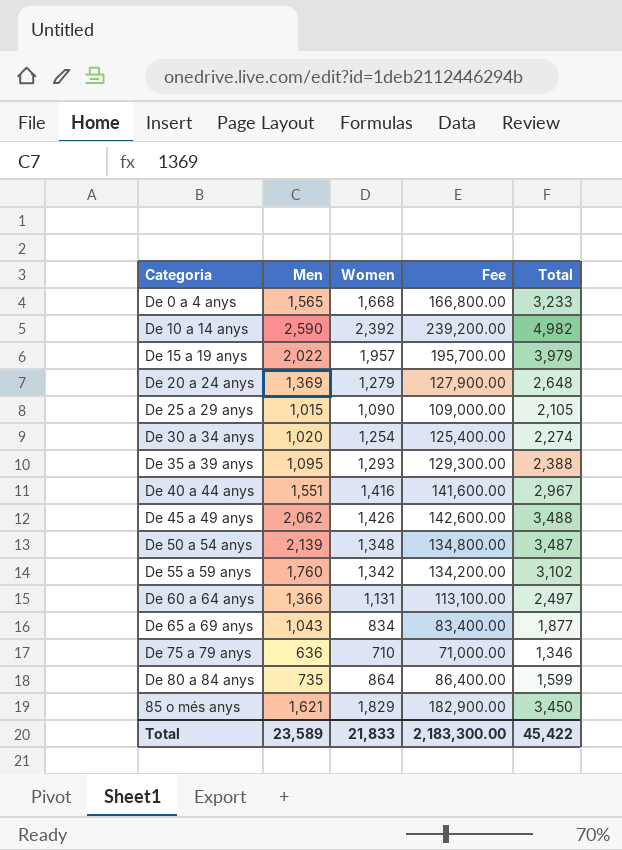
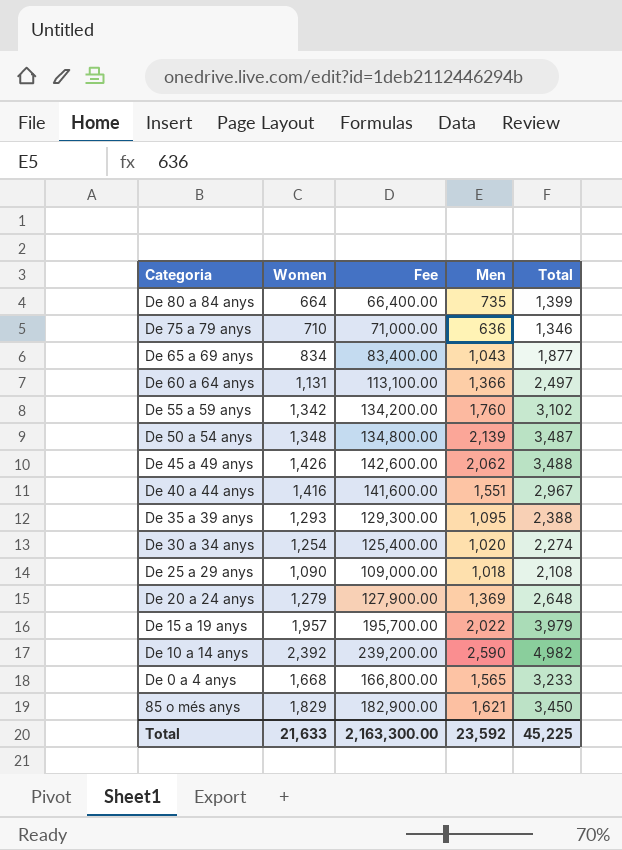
row order: none -> Categoria descending
column Men | position: 2 -> 4
De 80 a 84 anys | Women: 864 -> 664
De 80 a 84 anys | Fee: 86,400.00 -> 66,400.00
De 80 a 84 anys | Total: 1,599 -> 1,399
De 25 a 29 anys | Men: 1,015 -> 1,018
De 25 a 29 anys | Total: 2,105 -> 2,108
Total | Women: 21,833 -> 21,633
Total | Fee: 2,183,300.00 -> 2,163,300.00
Total | Men: 23,589 -> 23,592
Total | Total: 45,422 -> 45,225

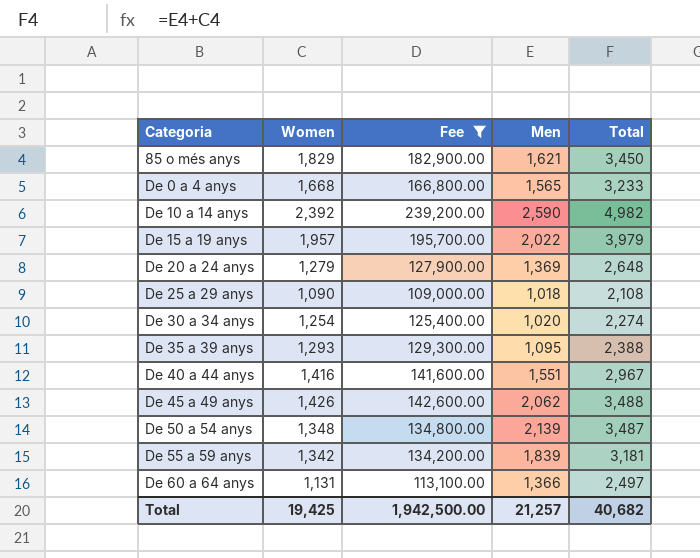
filter: none -> Fee >= 109,000.00
row order: Categoria descending -> Categoria ascending
De 55 a 59 anys | Men: 1,760 -> 1,839
De 55 a 59 anys | Total: 3,102 -> 3,181
Total | Women: 21,633 -> 19,425
Total | Fee: 2,163,300.00 -> 1,942,500.00
Total | Men: 23,592 -> 21,257
Total | Total: 45,225 -> 40,682

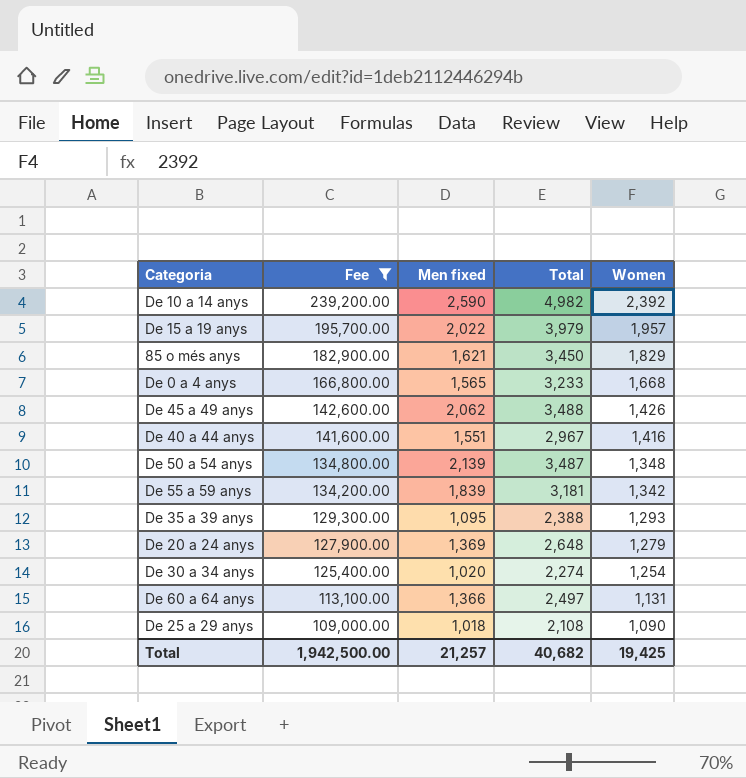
row order: Categoria ascending -> Fee descending
column name: Men -> Men fixed
column Women | position: 2 -> 5

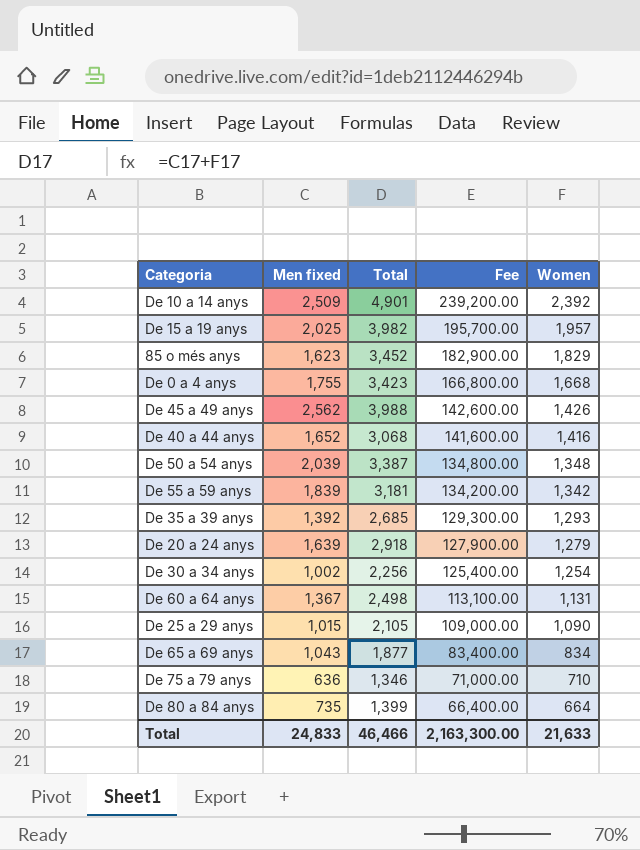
filter: Fee >= 109,000.00 -> none
column Fee | position: 2 -> 4
De 10 a 14 anys | Men fixed: 2,590 -> 2,509
De 10 a 14 anys | Total: 4,982 -> 4,901
De 15 a 19 anys | Men fixed: 2,022 -> 2,025
De 15 a 19 anys | Total: 3,979 -> 3,982
85 o més anys | Men fixed: 1,621 -> 1,623
85 o més anys | Total: 3,450 -> 3,452
De 0 a 4 anys | Men fixed: 1,565 -> 1,755
De 0 a 4 anys | Total: 3,233 -> 3,423
De 45 a 49 anys | Men fixed: 2,062 -> 2,562
De 45 a 49 anys | Total: 3,488 -> 3,988
De 40 a 44 anys | Men fixed: 1,551 -> 1,652
De 40 a 44 anys | Total: 2,967 -> 3,068
De 50 a 54 anys | Men fixed: 2,139 -> 2,039
De 50 a 54 anys | Total: 3,487 -> 3,387
De 35 a 39 anys | Men fixed: 1,095 -> 1,392
De 35 a 39 anys | Total: 2,388 -> 2,685
De 20 a 24 anys | Men fixed: 1,369 -> 1,639
De 20 a 24 anys | Total: 2,648 -> 2,918
De 30 a 34 anys | Men fixed: 1,020 -> 1,002
De 30 a 34 anys | Total: 2,274 -> 2,256
De 60 a 64 anys | Men fixed: 1,366 -> 1,367
De 60 a 64 anys | Total: 2,497 -> 2,498
De 25 a 29 anys | Men fixed: 1,018 -> 1,015
De 25 a 29 anys | Total: 2,108 -> 2,105
Total | Men fixed: 21,257 -> 24,833
Total | Total: 40,682 -> 46,466
Total | Fee: 1,942,500.00 -> 2,163,300.00
Total | Women: 19,425 -> 21,633

